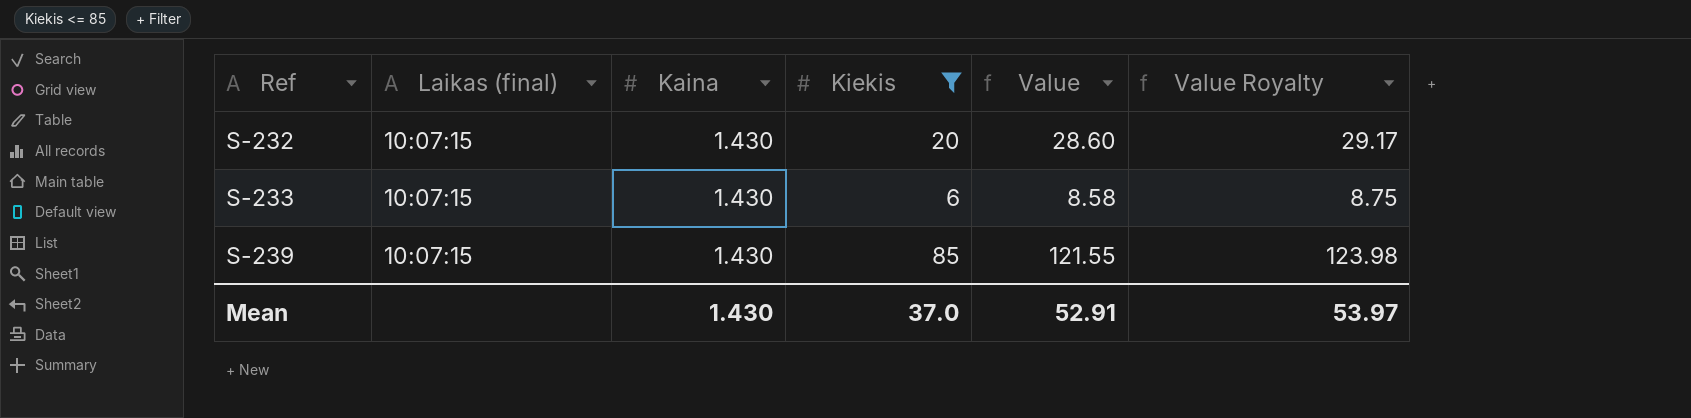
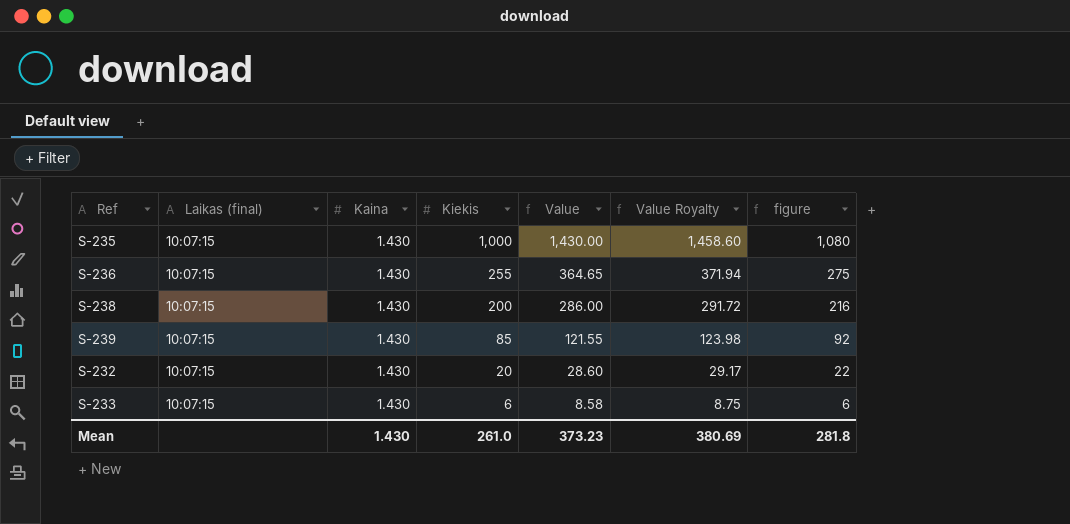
filter: Kiekis <= 85 -> none
row order: Ref ascending -> Kiekis descending
column figure | formula: none -> [Kiekis] * 1.08
Mean | Kiekis: 37.0 -> 261.0
Mean | Value: 52.91 -> 373.23
Mean | Value Royalty: 53.97 -> 380.69

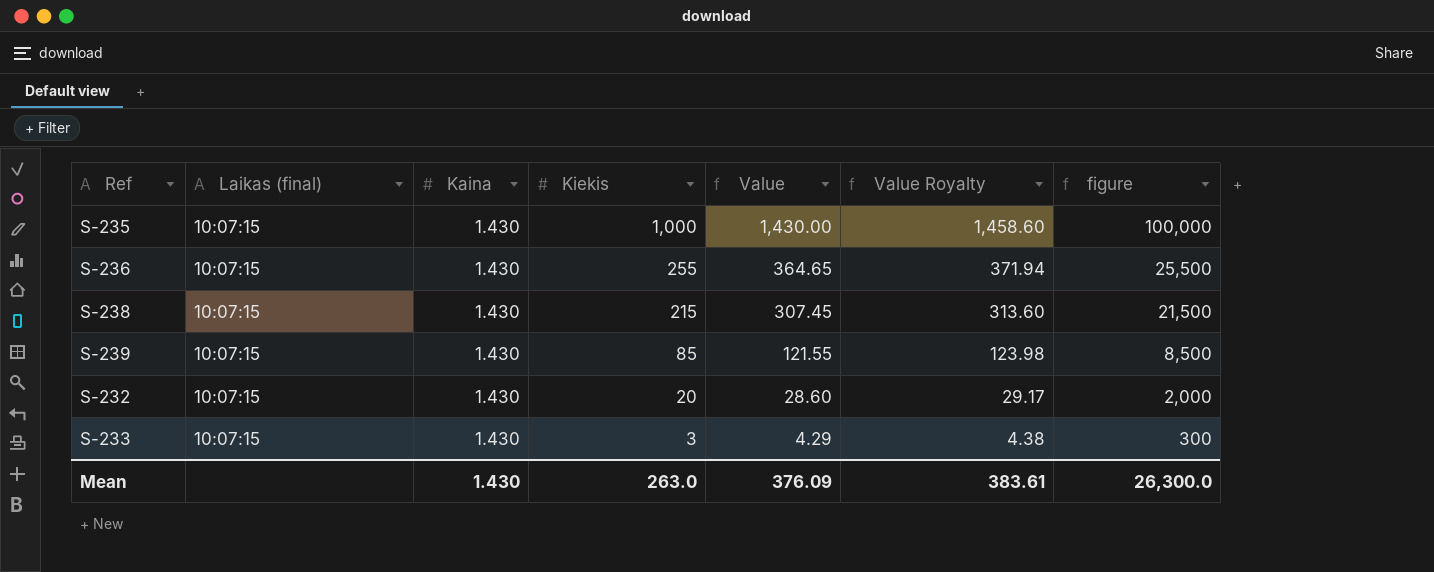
column figure | formula: [Kiekis] * 1.08 -> [Kiekis] * 100
S-238 | Kiekis: 200 -> 215
S-238 | Value: 286.00 -> 307.45
S-238 | Value Royalty: 291.72 -> 313.60
S-233 | Kiekis: 6 -> 3
S-233 | Value: 8.58 -> 4.29
S-233 | Value Royalty: 8.75 -> 4.38
Mean | Kiekis: 261.0 -> 263.0
Mean | Value: 373.23 -> 376.09
Mean | Value Royalty: 380.69 -> 383.61
Mean | figure: 281.8 -> 26,300.0

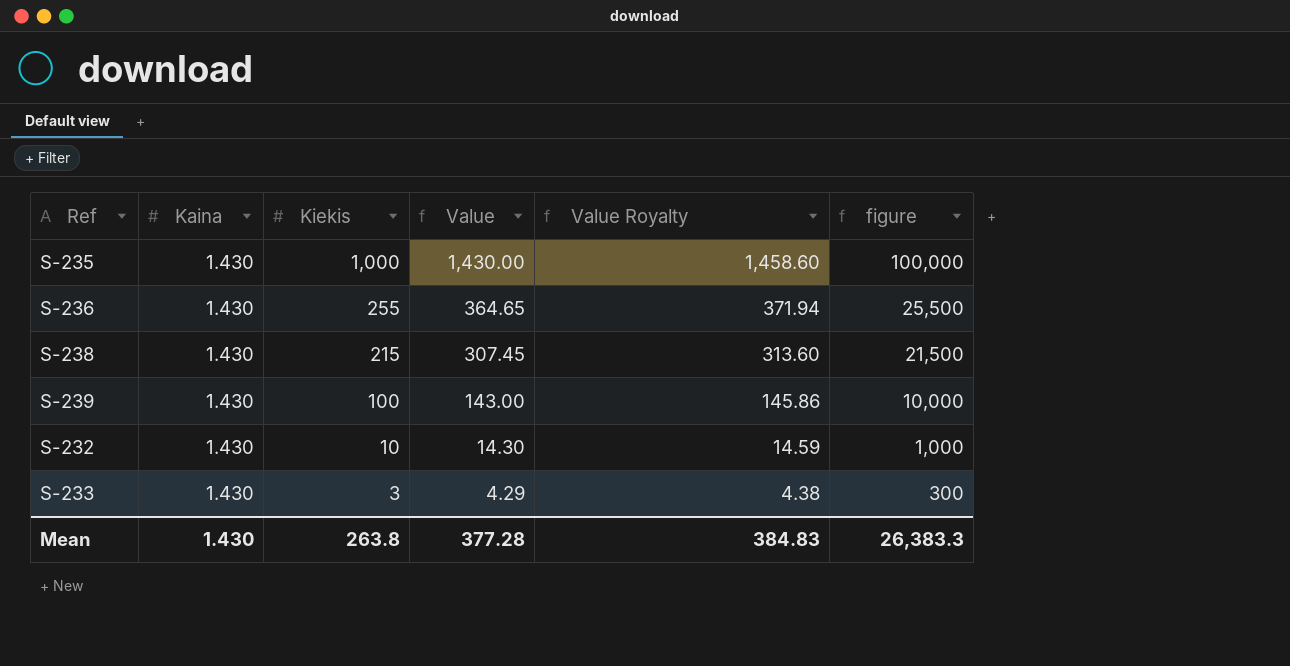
column Laikas (final) | position: 2 -> none
S-239 | Kiekis: 85 -> 100
S-239 | Value: 121.55 -> 143.00
S-239 | Value Royalty: 123.98 -> 145.86
S-239 | figure: 8,500 -> 10,000
S-232 | Kiekis: 20 -> 10
S-232 | Value: 28.60 -> 14.30
S-232 | Value Royalty: 29.17 -> 14.59
S-232 | figure: 2,000 -> 1,000
Mean | Kiekis: 263.0 -> 263.8
Mean | Value: 376.09 -> 377.28
Mean | Value Royalty: 383.61 -> 384.83
Mean | figure: 26,300.0 -> 26,383.3

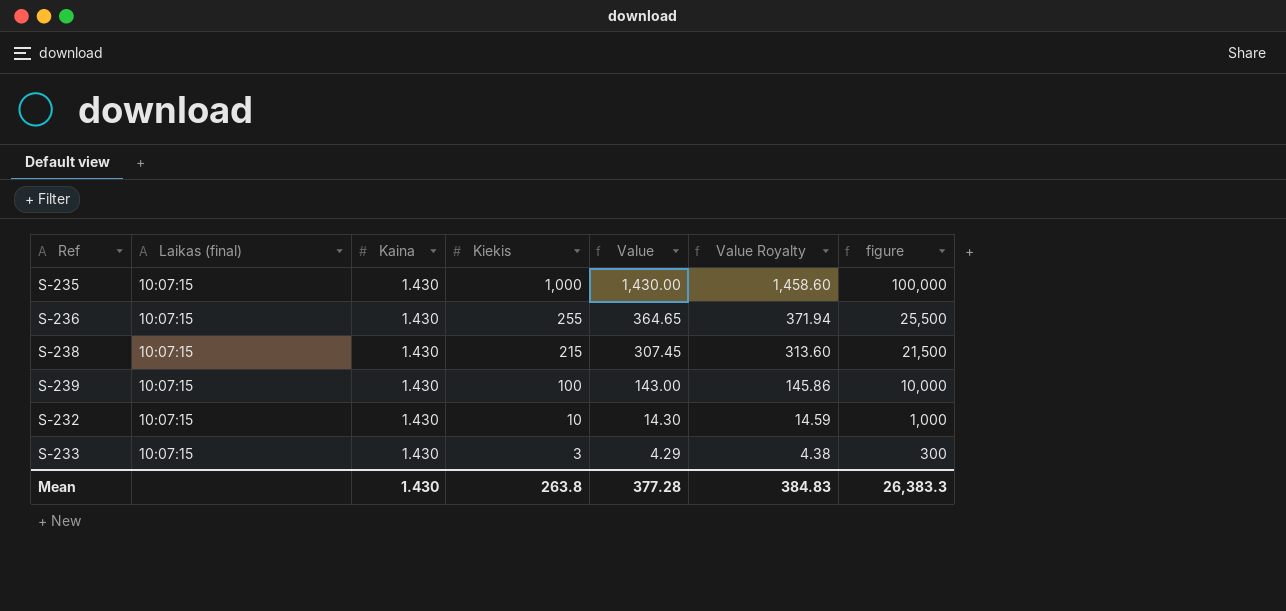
column Laikas (final) | position: none -> 2

